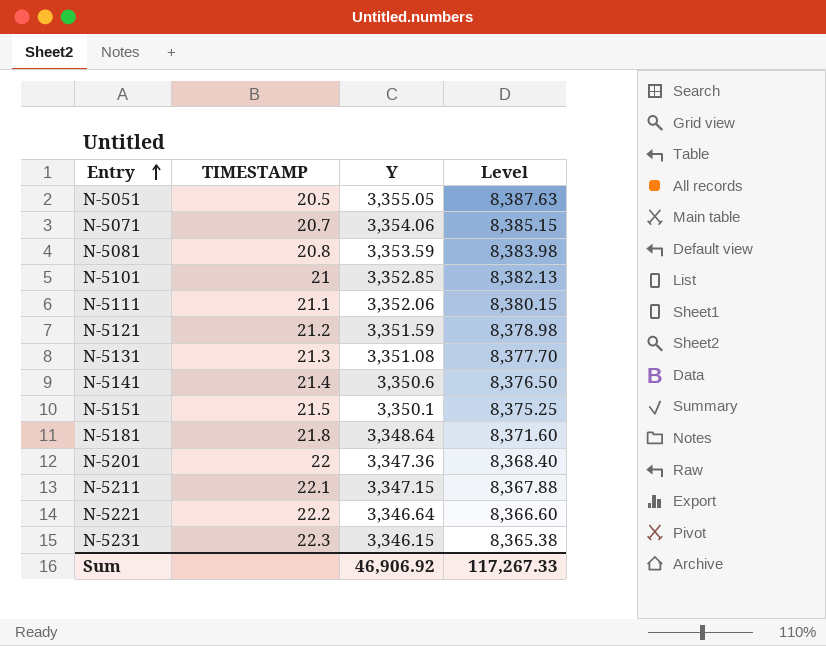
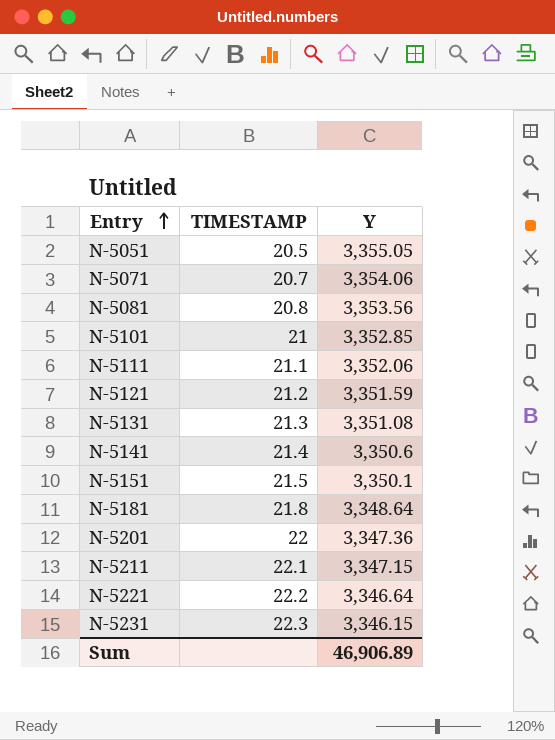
column Level | formula: [Y] * 2.5 -> none
N-5081 | Y: 3,353.59 -> 3,353.56
Sum | Y: 46,906.92 -> 46,906.89

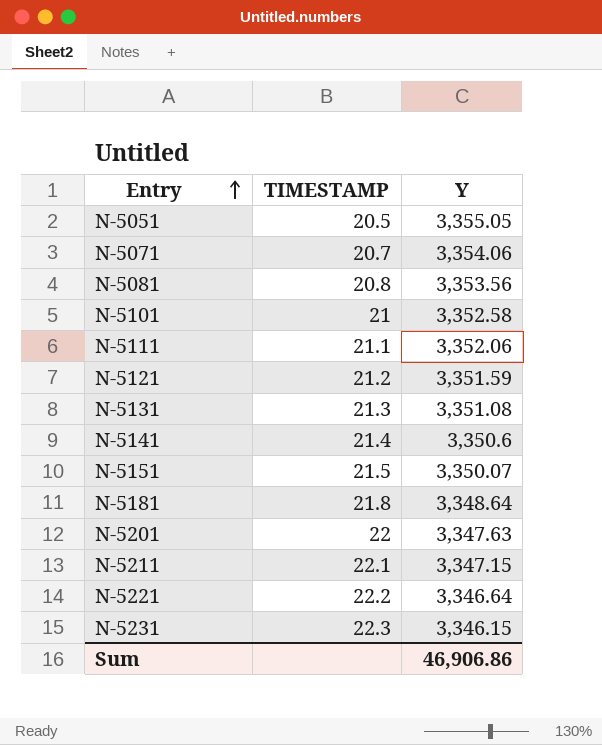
N-5101 | Y: 3,352.85 -> 3,352.58
N-5151 | Y: 3,350.1 -> 3,350.07
N-5201 | Y: 3,347.36 -> 3,347.63
Sum | Y: 46,906.89 -> 46,906.86

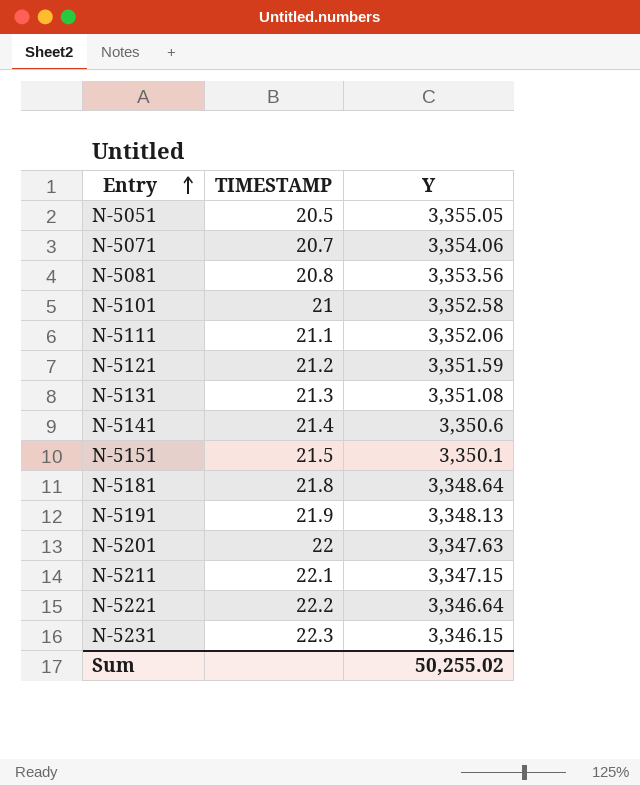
N-5151 | Y: 3,350.07 -> 3,350.1
row N-5191: none -> 21.9 | 3,348.13
Sum | Y: 46,906.86 -> 50,255.02

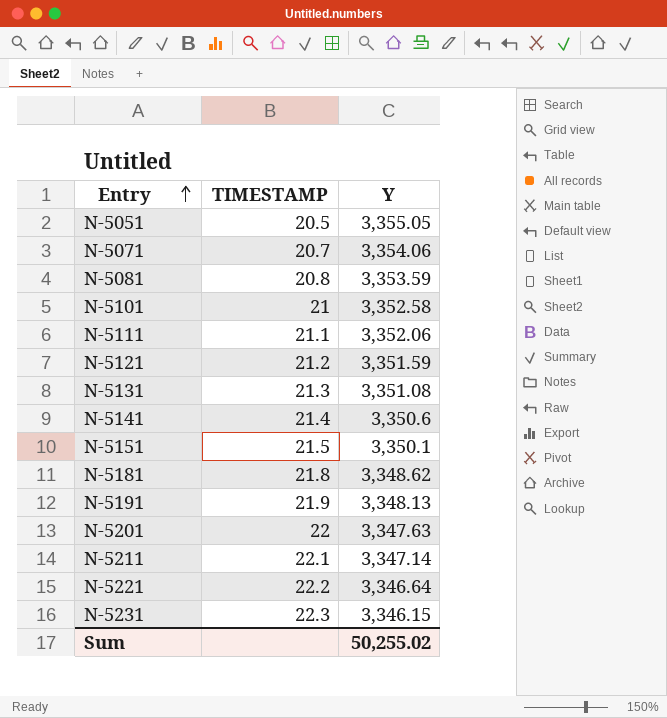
N-5081 | Y: 3,353.56 -> 3,353.59
N-5181 | Y: 3,348.64 -> 3,348.62
N-5211 | Y: 3,347.15 -> 3,347.14

